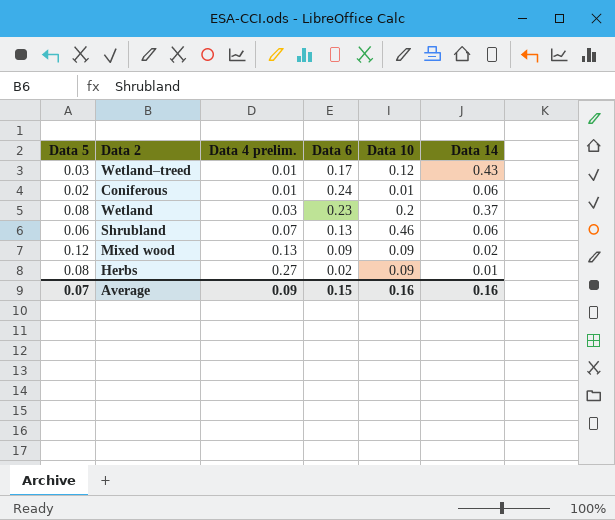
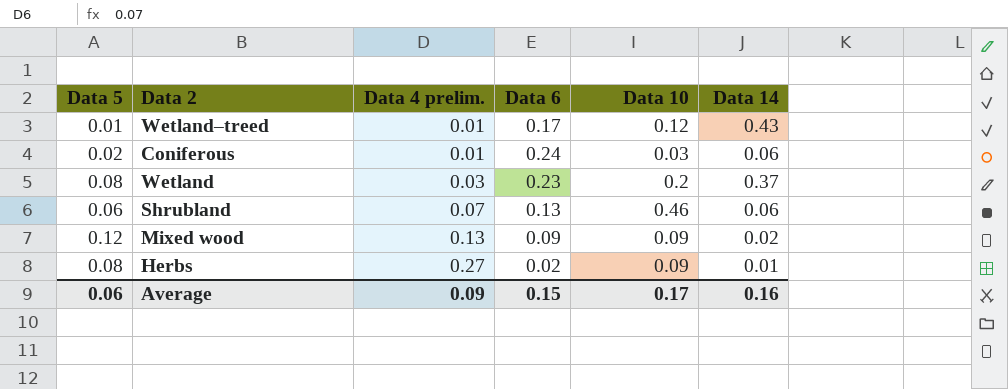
Wetland–treed | Data 5: 0.03 -> 0.01
Coniferous | Data 10: 0.01 -> 0.03
Average | Data 5: 0.07 -> 0.06
Average | Data 10: 0.16 -> 0.17

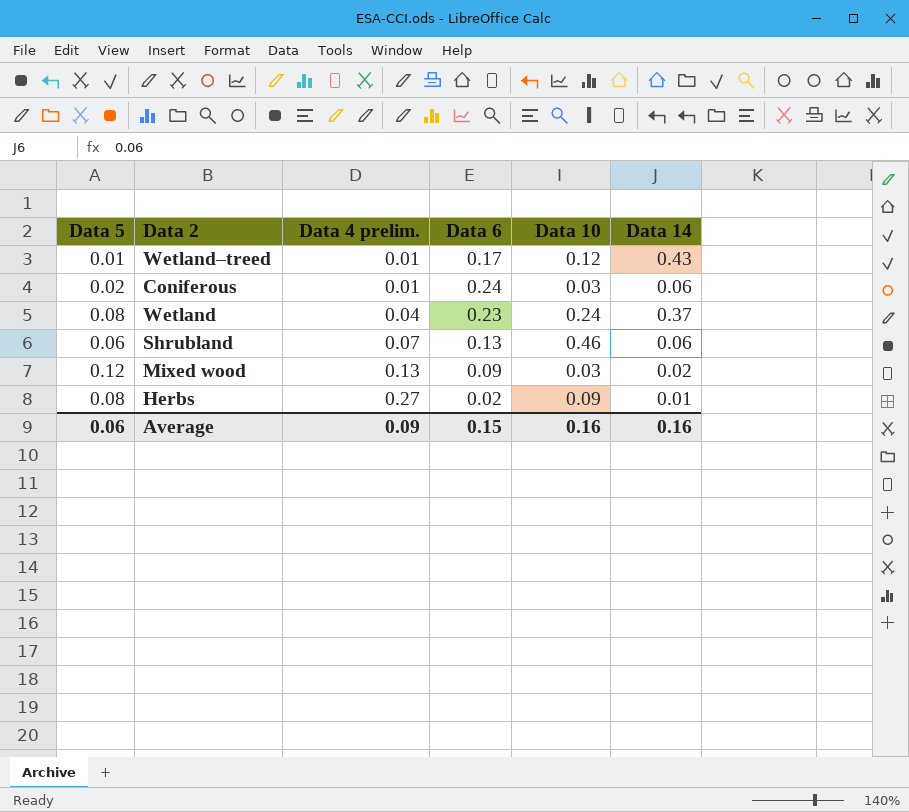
Wetland | Data 4 prelim.: 0.03 -> 0.04
Wetland | Data 10: 0.2 -> 0.24
Mixed wood | Data 10: 0.09 -> 0.03
Average | Data 10: 0.17 -> 0.16

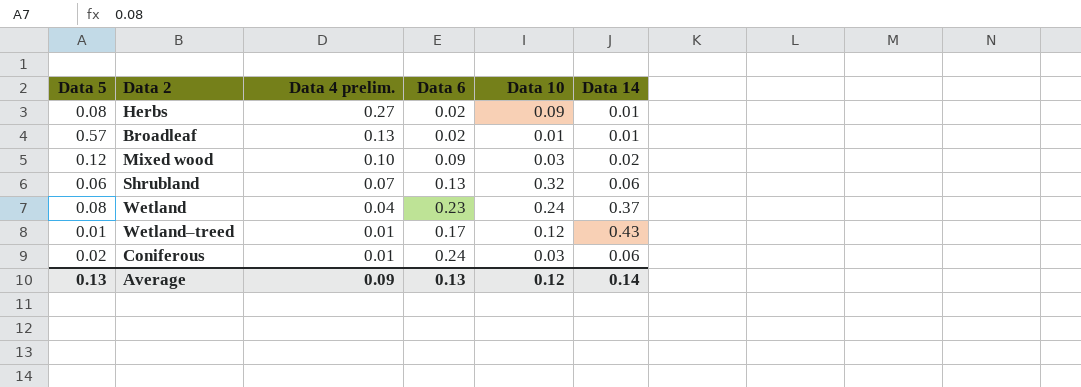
row order: Data 4 prelim. ascending -> Data 4 prelim. descending
row Broadleaf: none -> 0.57 | 0.13 | 0.02 | 0.01 | 0.01
Mixed wood | Data 4 prelim.: 0.13 -> 0.10
Shrubland | Data 10: 0.46 -> 0.32
Average | Data 5: 0.06 -> 0.13
Average | Data 6: 0.15 -> 0.13
Average | Data 10: 0.16 -> 0.12
Average | Data 14: 0.16 -> 0.14

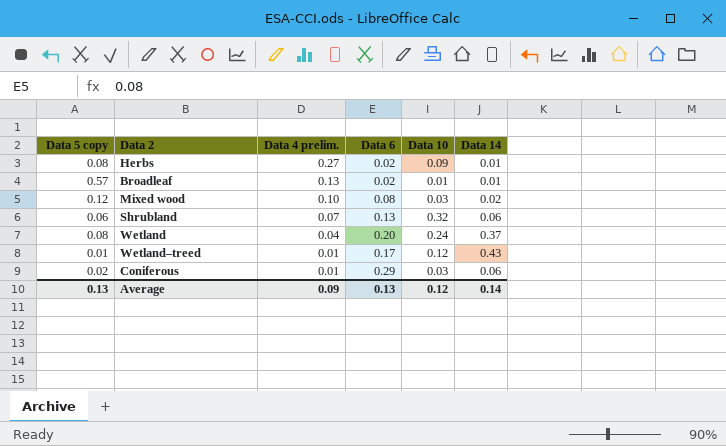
column name: Data 5 -> Data 5 copy
Mixed wood | Data 6: 0.09 -> 0.08
Wetland | Data 6: 0.23 -> 0.20
Coniferous | Data 6: 0.24 -> 0.29

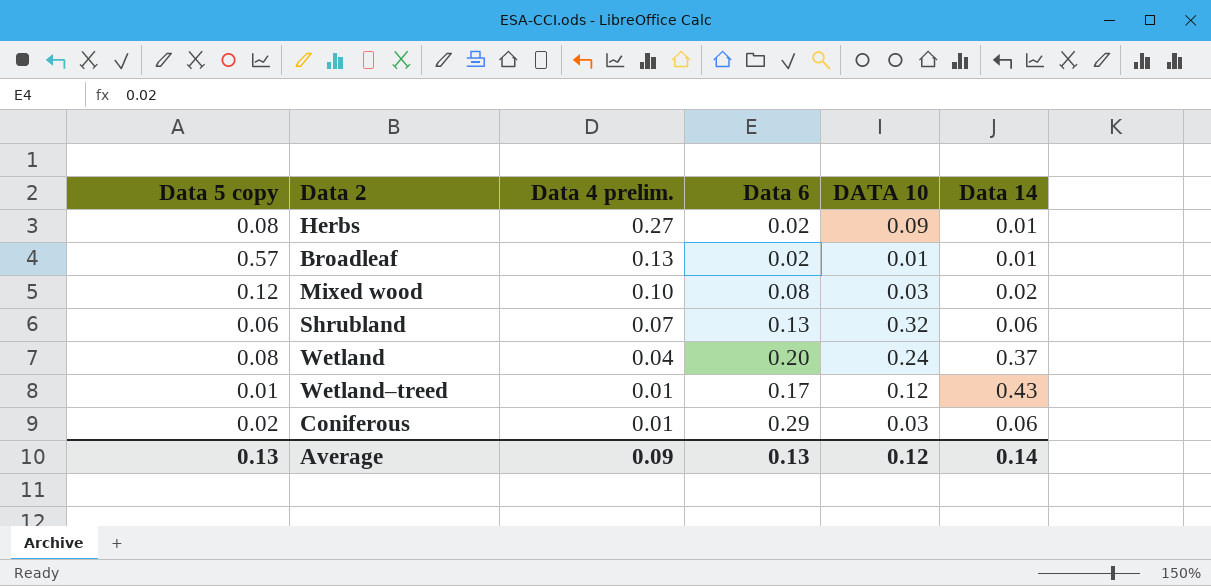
column name: Data 10 -> DATA 10

